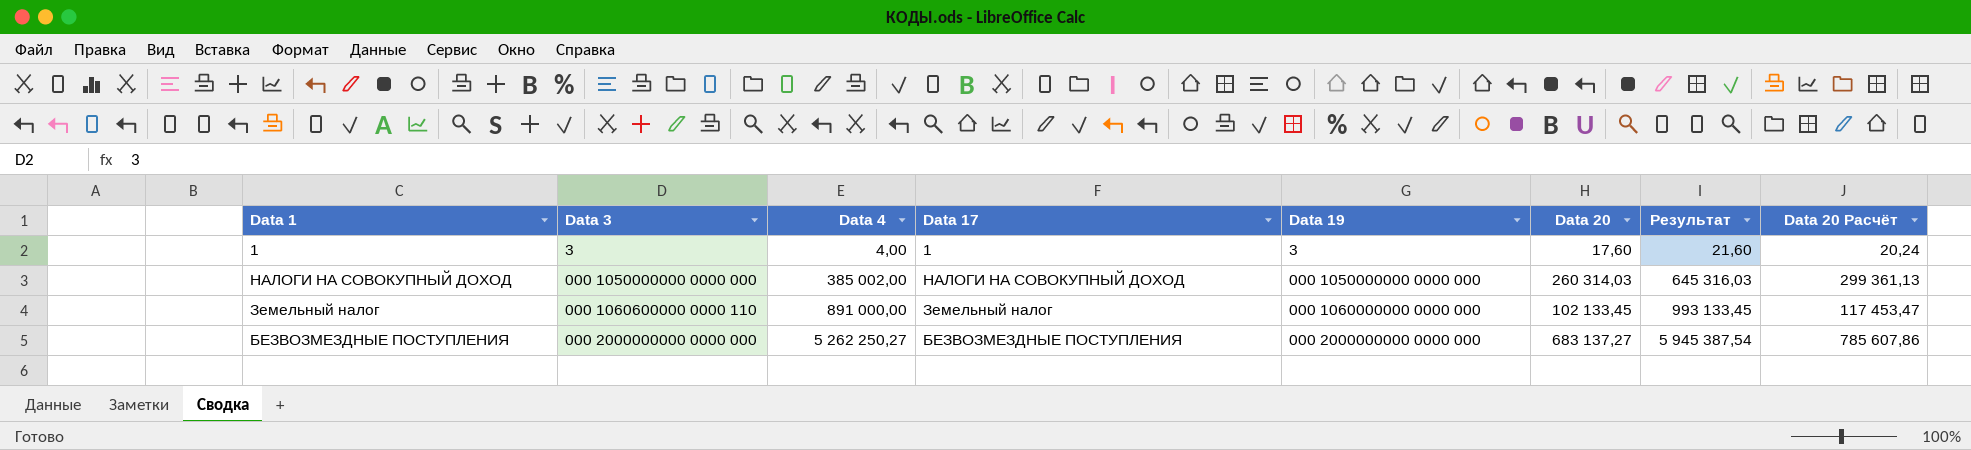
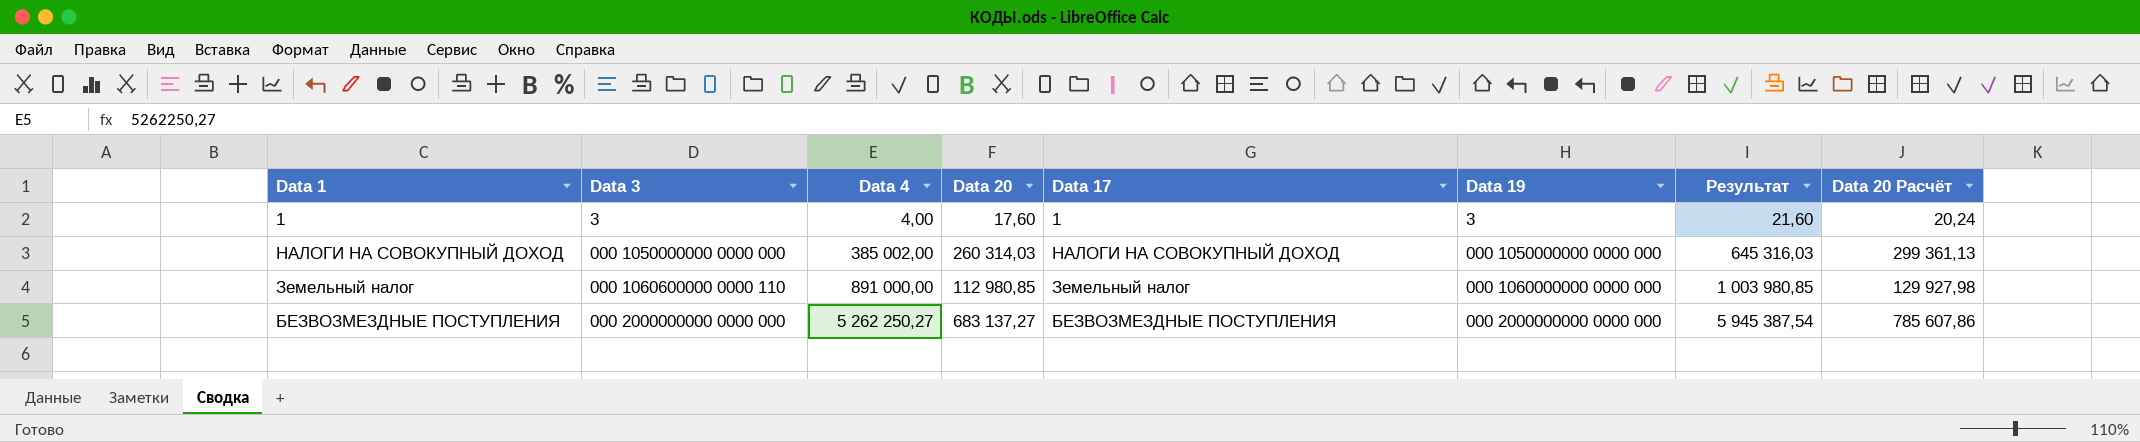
column Data 20 | position: 6 -> 4
Земельный налог | Data 20: 102 133,45 -> 112 980,85
Земельный налог | Результат: 993 133,45 -> 1 003 980,85
Земельный налог | Data 20 Расчёт: 117 453,47 -> 129 927,98

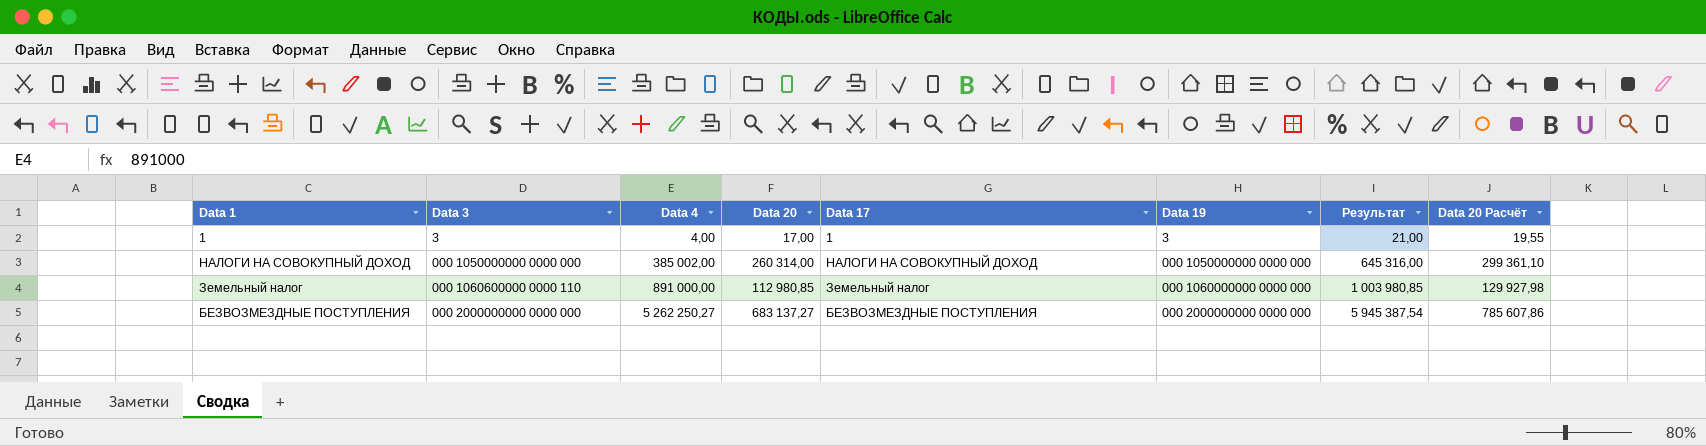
1 | Data 20: 17,60 -> 17,00
1 | Результат: 21,60 -> 21,00
1 | Data 20 Расчёт: 20,24 -> 19,55
НАЛОГИ НА СОВОКУПНЫЙ ДОХОД | Data 20: 260 314,03 -> 260 314,00
НАЛОГИ НА СОВОКУПНЫЙ ДОХОД | Результат: 645 316,03 -> 645 316,00
НАЛОГИ НА СОВОКУПНЫЙ ДОХОД | Data 20 Расчёт: 299 361,13 -> 299 361,10

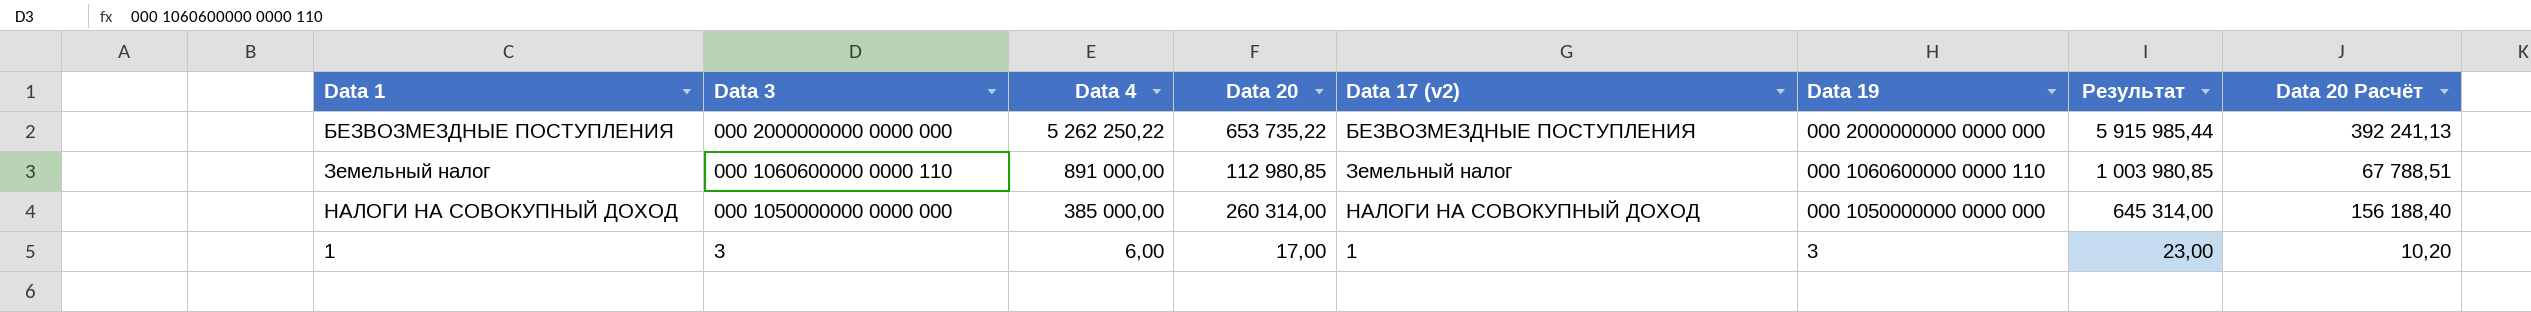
row order: Data 4 ascending -> Data 4 descending
column name: Data 17 -> Data 17 (v2)
column Data 20 Расчёт | formula: [Data 20] * 1,15 -> [Data 20] * 0,6
БЕЗВОЗМЕЗДНЫЕ ПОСТУПЛЕНИЯ | Data 4: 5 262 250,27 -> 5 262 250,22
БЕЗВОЗМЕЗДНЫЕ ПОСТУПЛЕНИЯ | Data 20: 683 137,27 -> 653 735,22
БЕЗВОЗМЕЗДНЫЕ ПОСТУПЛЕНИЯ | Результат: 5 945 387,54 -> 5 915 985,44
Земельный налог | Data 19: 000 1060000000 0000 000 -> 000 1060600000 0000 110
НАЛОГИ НА СОВОКУПНЫЙ ДОХОД | Data 4: 385 002,00 -> 385 000,00
НАЛОГИ НА СОВОКУПНЫЙ ДОХОД | Результат: 645 316,00 -> 645 314,00
1 | Data 4: 4,00 -> 6,00
1 | Результат: 21,00 -> 23,00

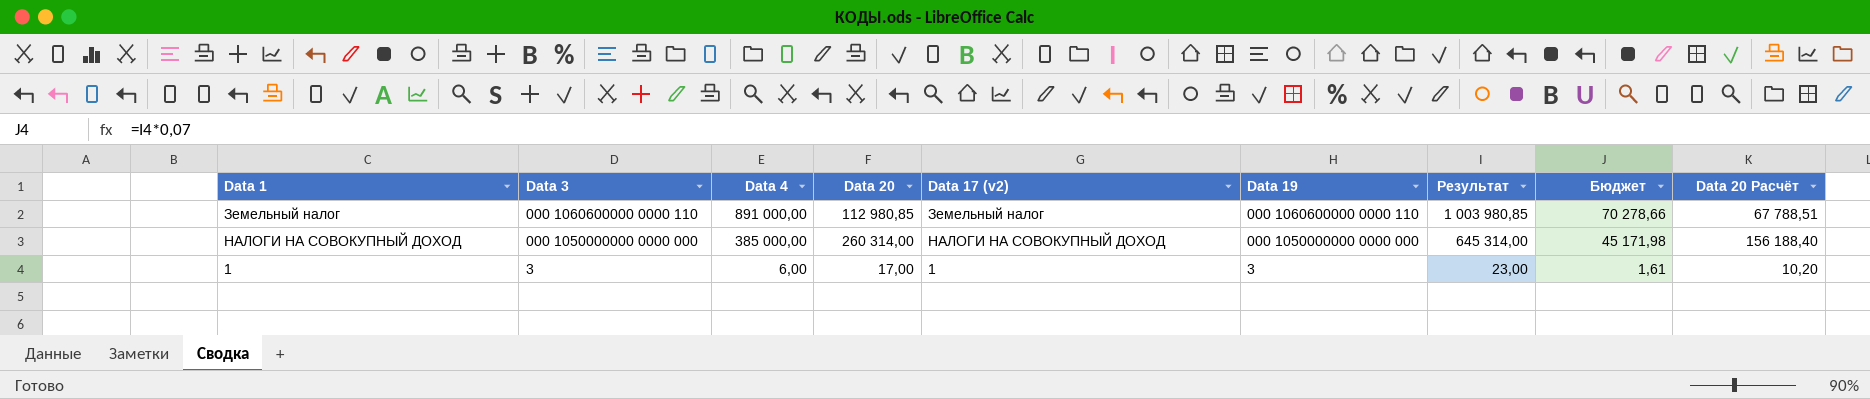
column Бюджет | formula: none -> [Результат] * 0,07
row БЕЗВОЗМЕЗДНЫЕ ПОСТУПЛЕНИЯ: 000 2000000000 0000 000 | 5 262 250,22 | 653 735,22 | БЕЗВОЗМЕЗДНЫЕ ПОСТУПЛЕНИЯ | 000 2000000000 0000 000 | 5 915 985,44 | 392 241,13 -> none

